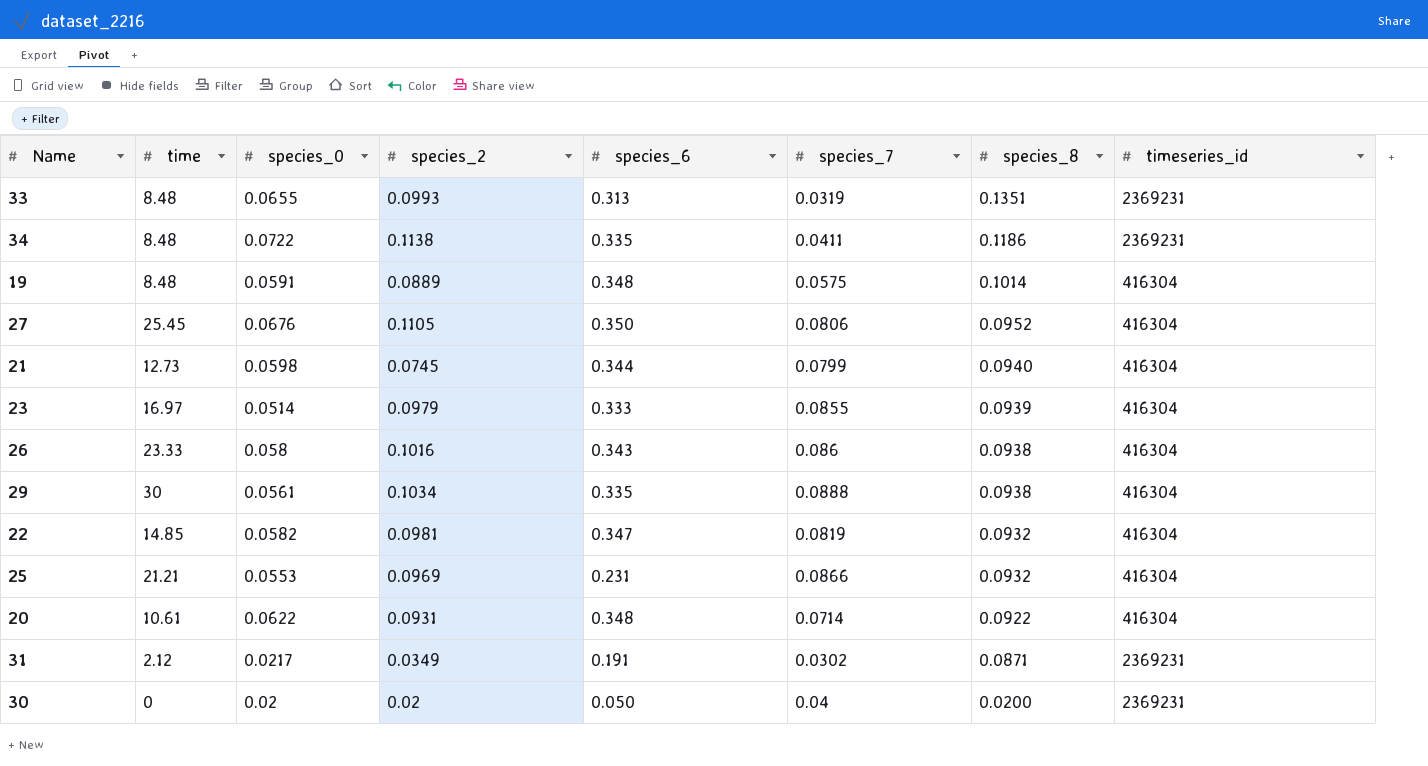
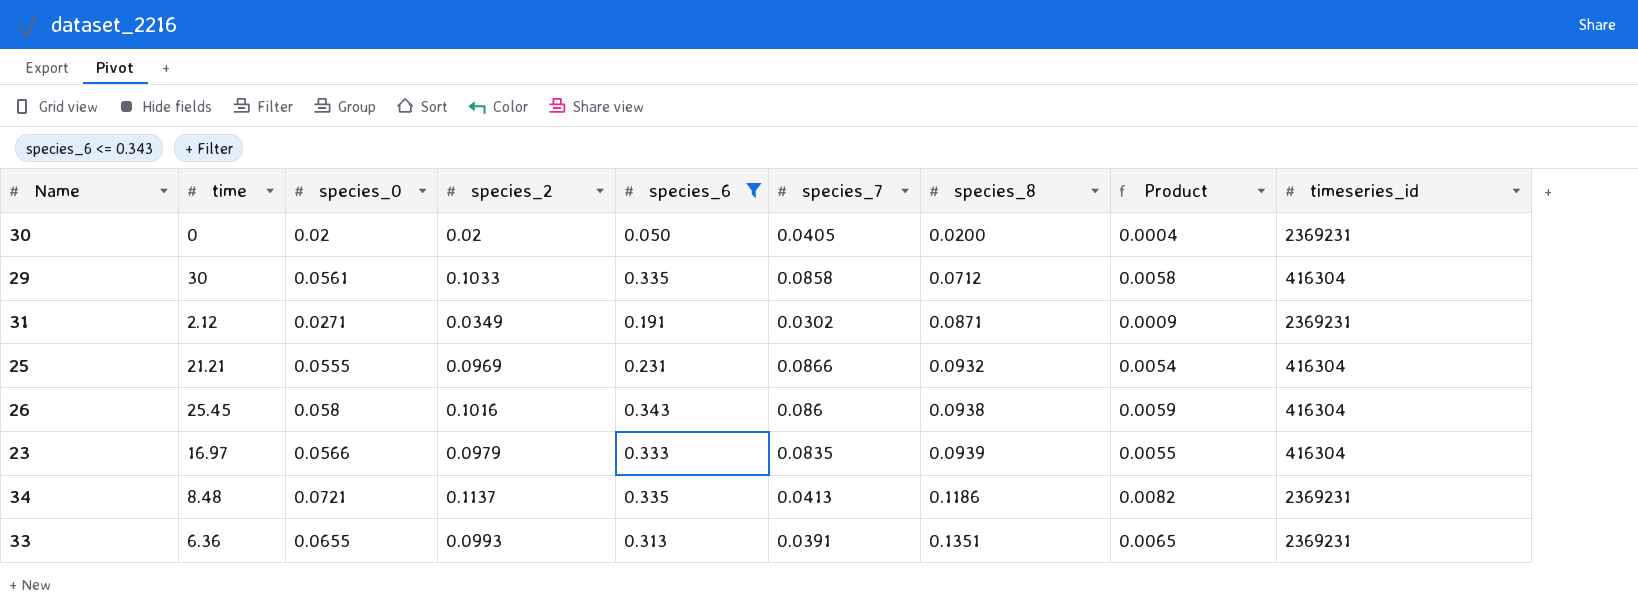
filter: none -> species_6 <= 0.343
row order: species_8 descending -> species_8 ascending
column Product | formula: none -> [species_0] * [species_2]
30 | species_7: 0.04 -> 0.0405
29 | species_2: 0.1034 -> 0.1033
29 | species_7: 0.0888 -> 0.0858
29 | species_8: 0.0938 -> 0.0712
31 | species_0: 0.0217 -> 0.0271
25 | species_0: 0.0553 -> 0.0555
26 | time: 23.33 -> 25.45
23 | species_0: 0.0514 -> 0.0566
23 | species_7: 0.0855 -> 0.0835
34 | species_0: 0.0722 -> 0.0721
34 | species_2: 0.1138 -> 0.1137
34 | species_7: 0.0411 -> 0.0413
33 | time: 8.48 -> 6.36
33 | species_7: 0.0319 -> 0.0391

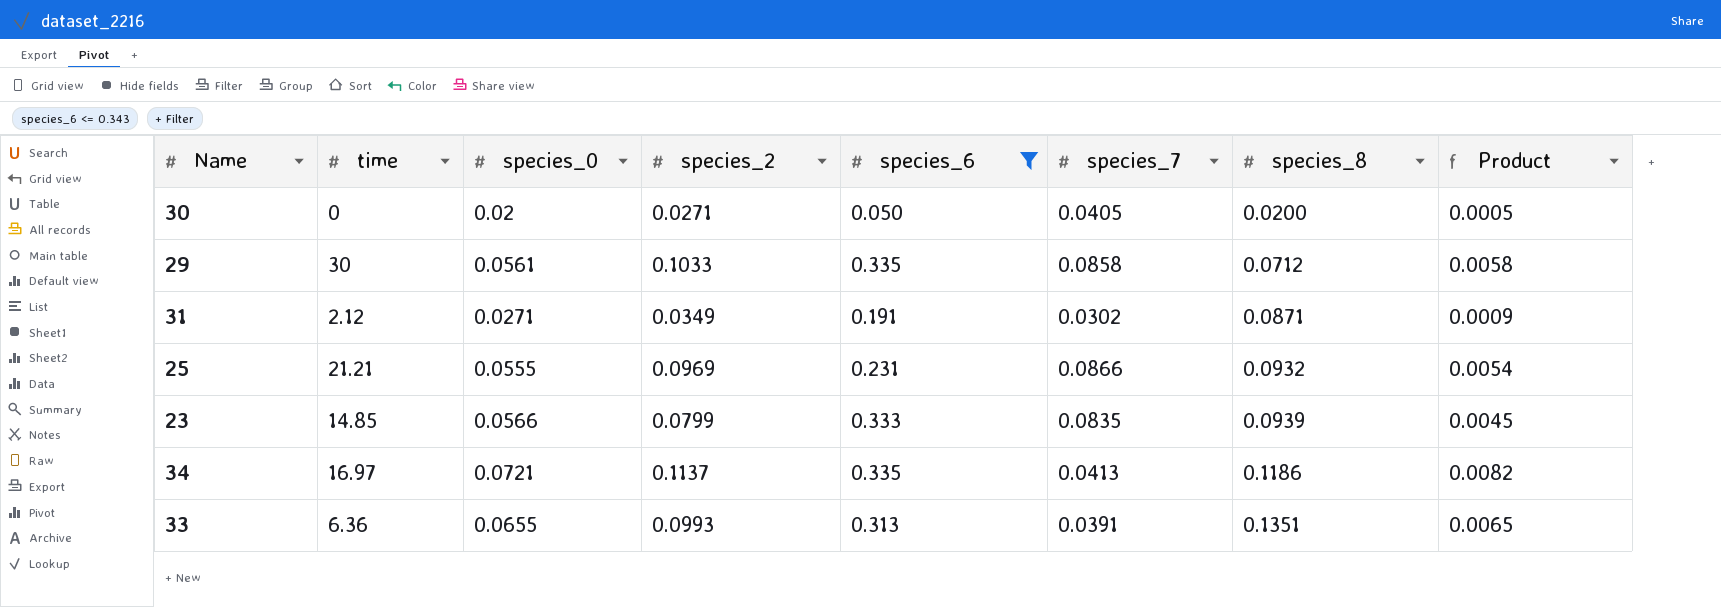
column timeseries_id | position: 9 -> none
row 26: 25.45 | 0.058 | 0.1016 | 0.343 | 0.086 | 0.0938 | 0.0059 | 416304 -> none
30 | species_2: 0.02 -> 0.0271
30 | Product: 0.0004 -> 0.0005
23 | time: 16.97 -> 14.85
23 | species_2: 0.0979 -> 0.0799
23 | Product: 0.0055 -> 0.0045
34 | time: 8.48 -> 16.97

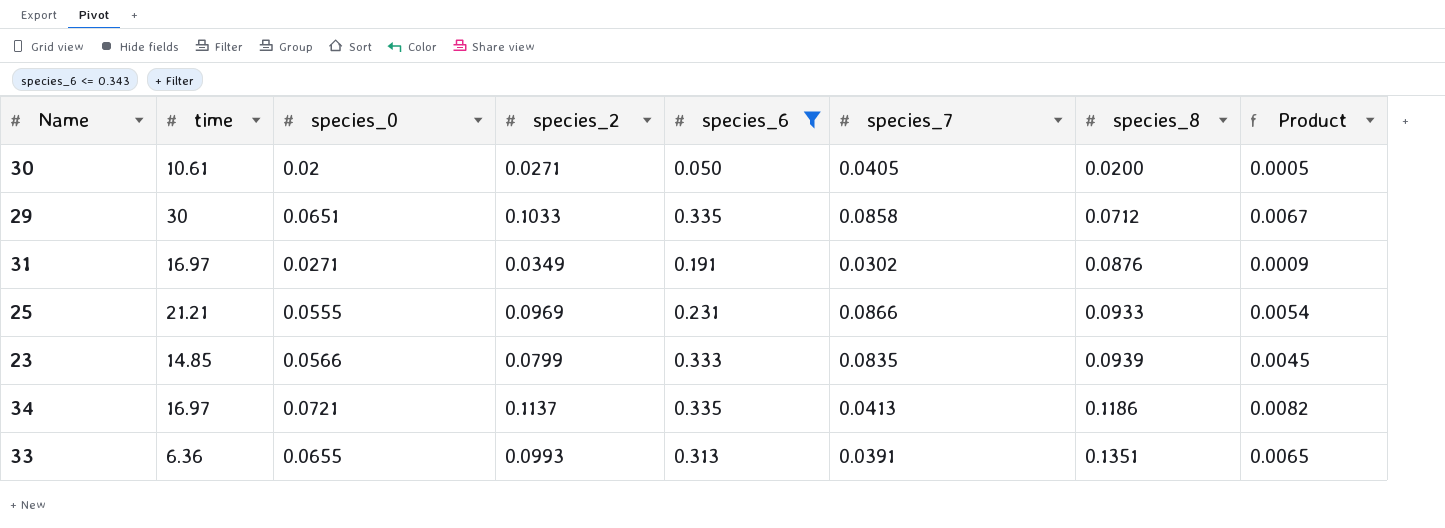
30 | time: 0 -> 10.61
29 | species_0: 0.0561 -> 0.0651
29 | Product: 0.0058 -> 0.0067
31 | time: 2.12 -> 16.97
31 | species_8: 0.0871 -> 0.0876
25 | species_8: 0.0932 -> 0.0933

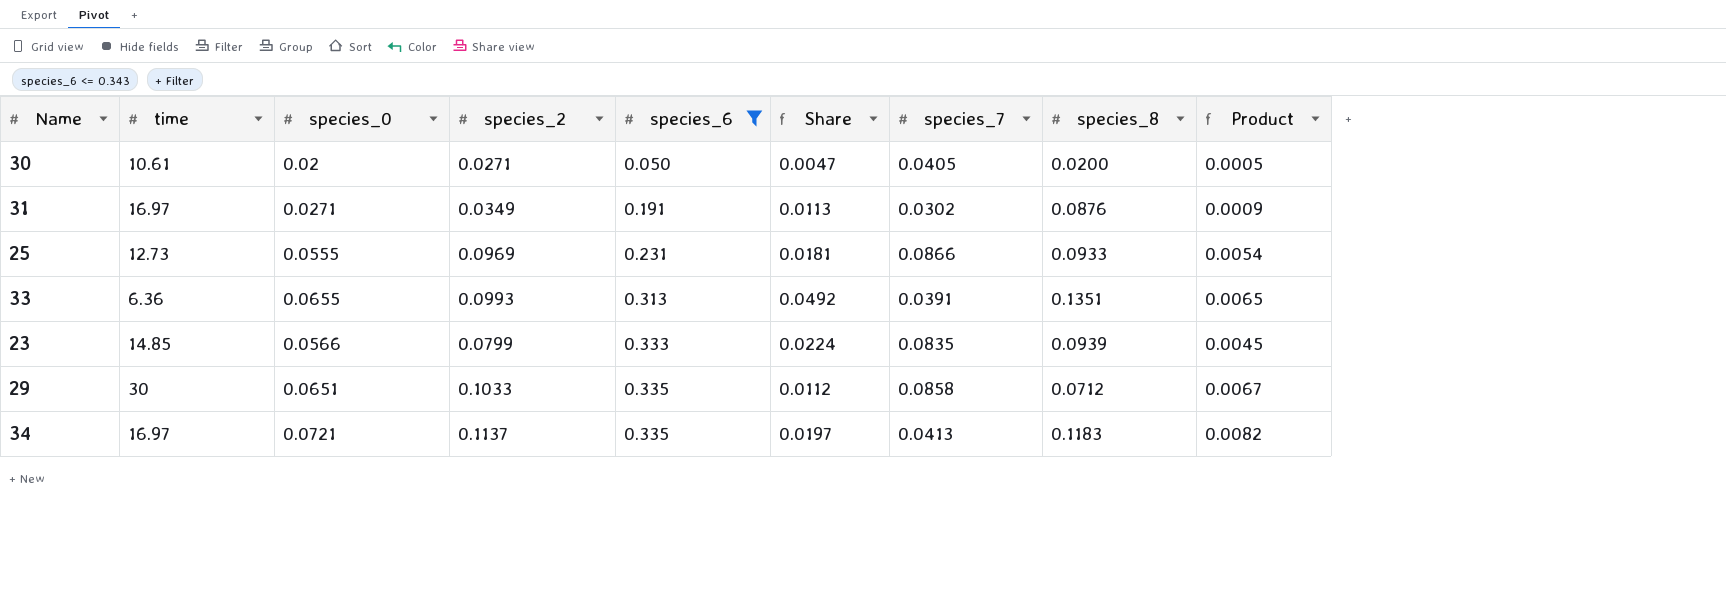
row order: species_8 ascending -> species_6 ascending
column Share | formula: none -> [species_6] / [time]
25 | time: 21.21 -> 12.73
34 | species_8: 0.1186 -> 0.1183

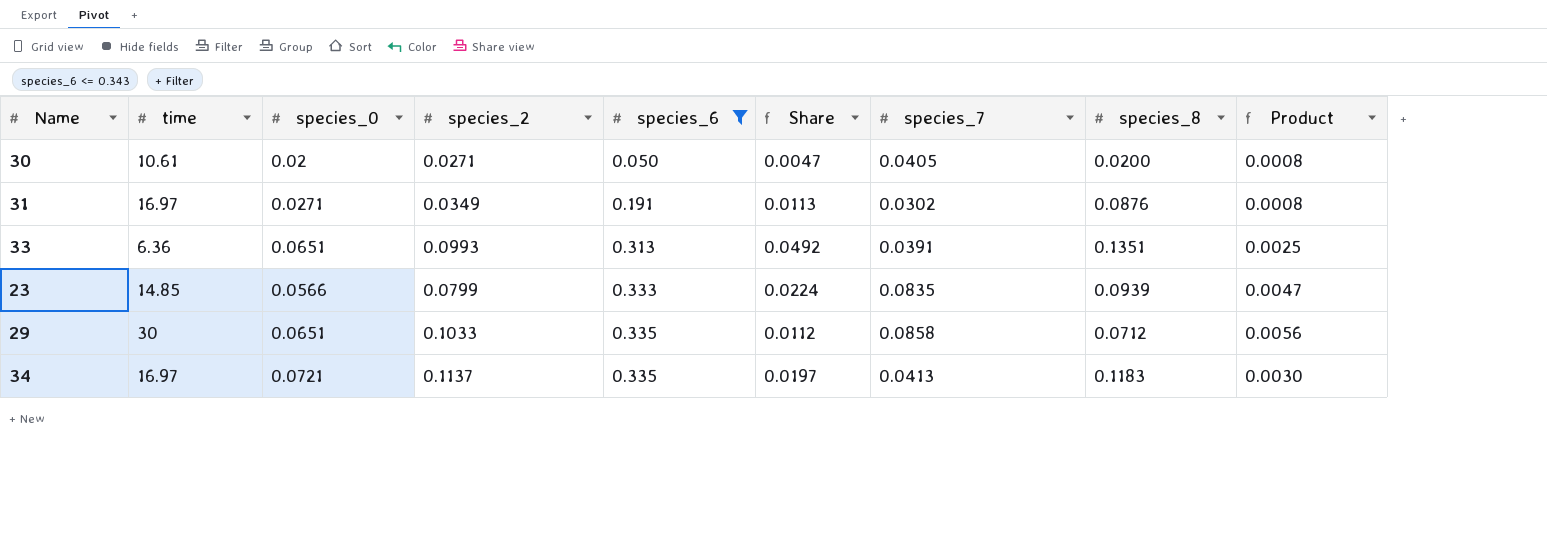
column Product | formula: [species_0] * [species_2] -> [species_0] * [species_7]
row 25: 12.73 | 0.0555 | 0.0969 | 0.231 | 0.0181 | 0.0866 | 0.0933 | 0.0054 -> none
33 | species_0: 0.0655 -> 0.0651

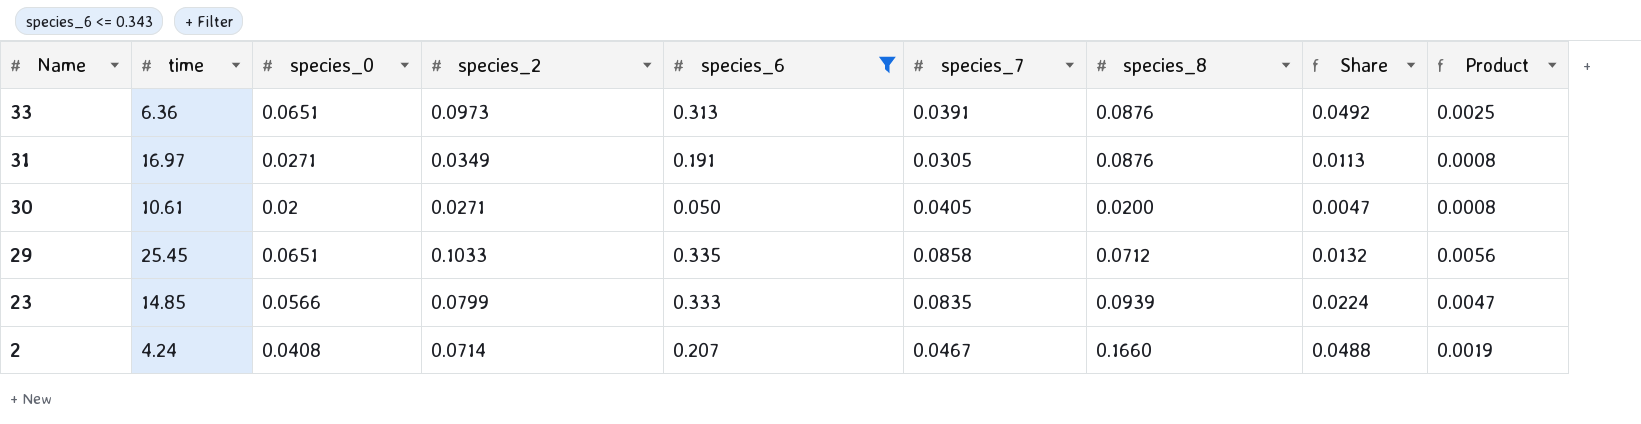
row order: species_6 ascending -> Name descending
column Share | position: 6 -> 8
row 34: 16.97 | 0.0721 | 0.1137 | 0.335 | 0.0197 | 0.0413 | 0.1183 | 0.0030 -> none
33 | species_2: 0.0993 -> 0.0973
33 | species_8: 0.1351 -> 0.0876
31 | species_7: 0.0302 -> 0.0305
29 | time: 30 -> 25.45
29 | Share: 0.0112 -> 0.0132
row 2: none -> 4.24 | 0.0408 | 0.0714 | 0.207 | 0.0467 | 0.1660 | 0.0488 | 0.0019

